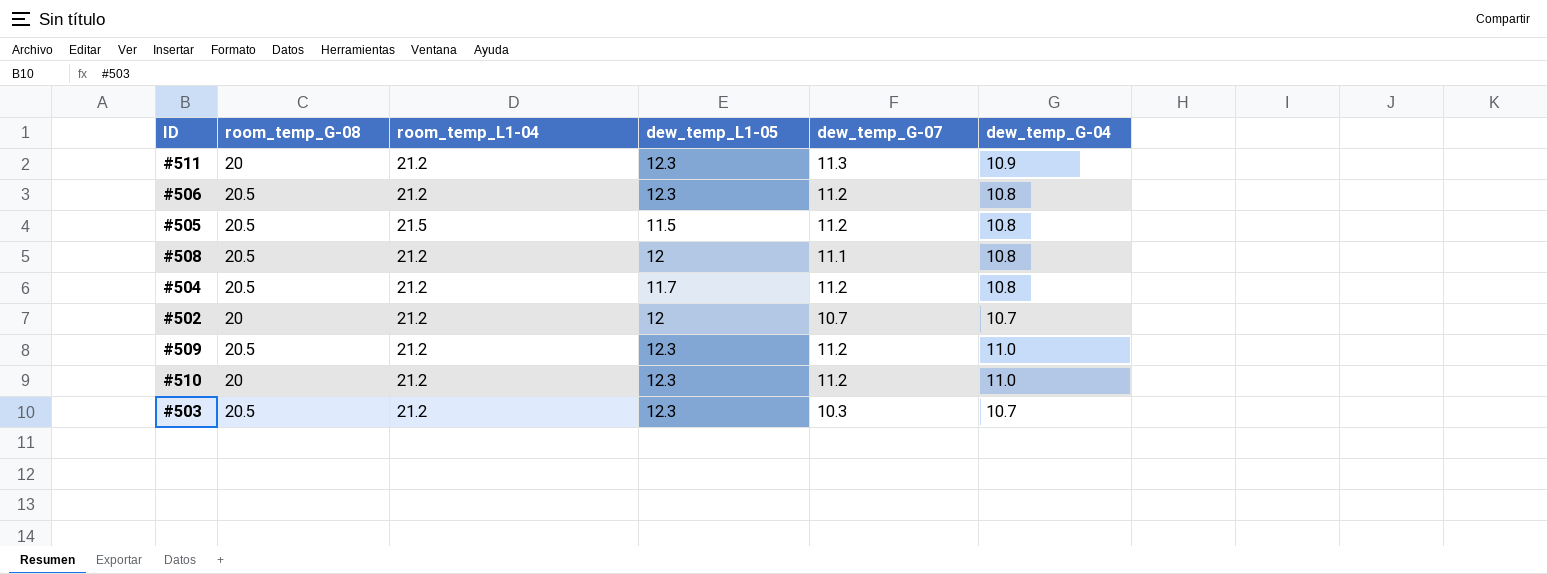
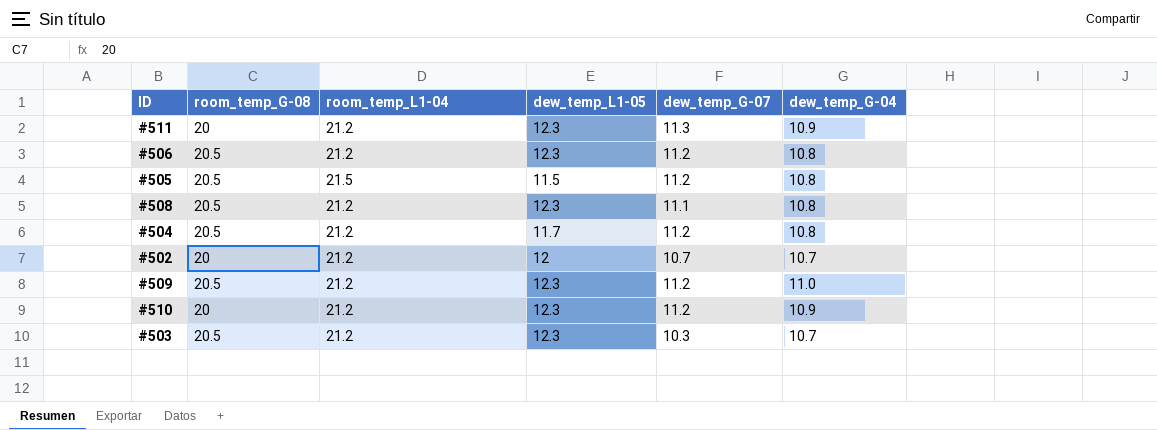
#508 | dew_temp_L1-05: 12 -> 12.3
#510 | dew_temp_G-04: 11.0 -> 10.9

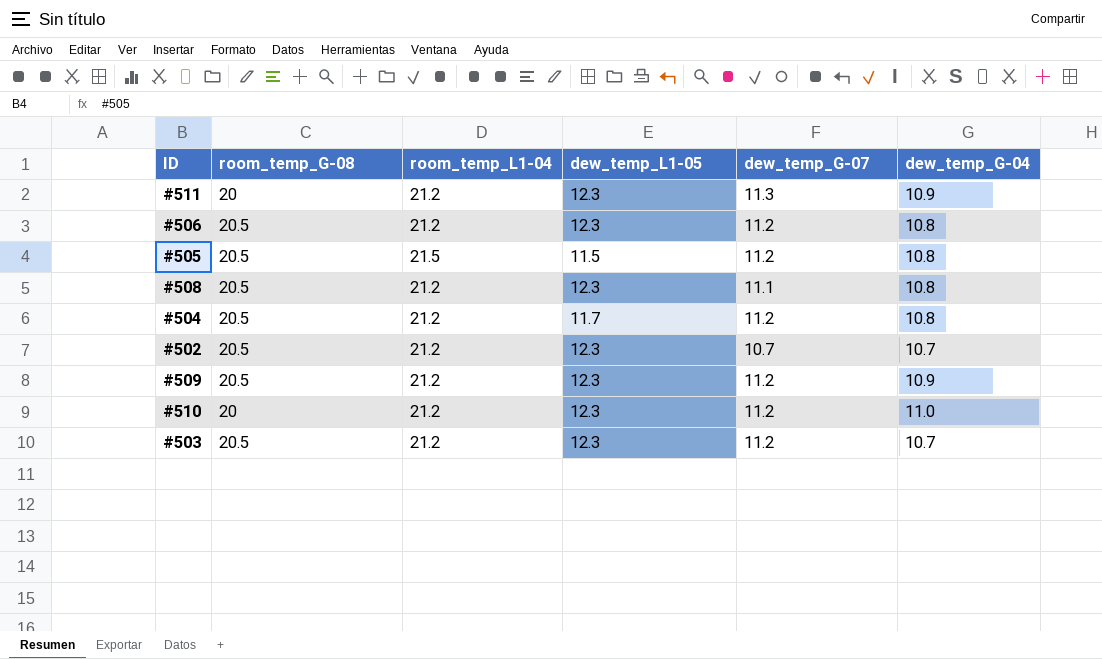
#502 | room_temp_G-08: 20 -> 20.5
#502 | dew_temp_L1-05: 12 -> 12.3
#509 | dew_temp_G-04: 11.0 -> 10.9
#510 | dew_temp_G-04: 10.9 -> 11.0
#503 | dew_temp_G-07: 10.3 -> 11.2

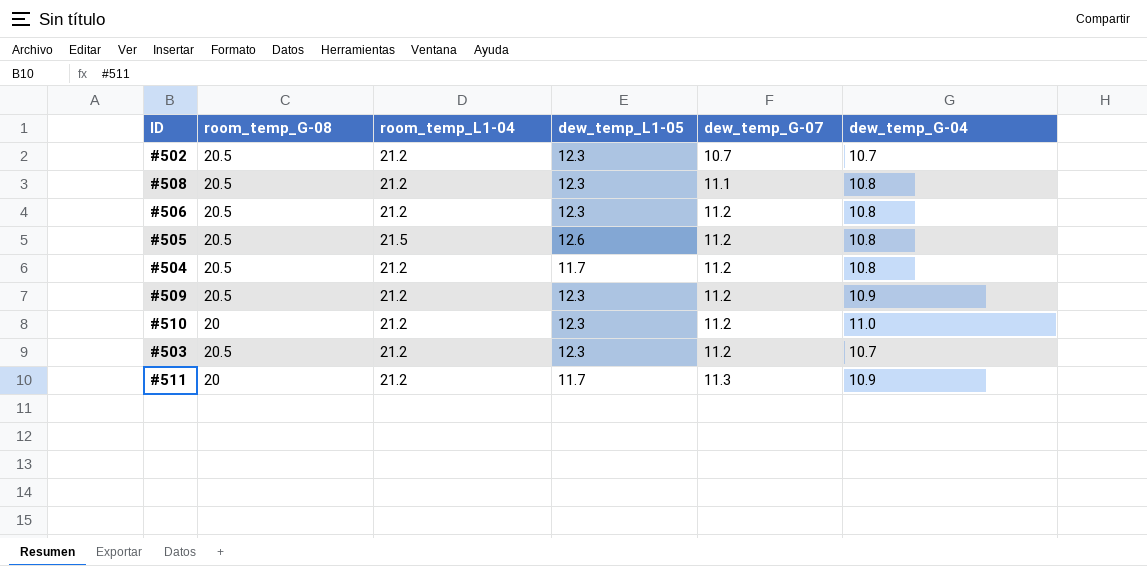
row order: none -> dew_temp_G-07 ascending
#505 | dew_temp_L1-05: 11.5 -> 12.6
#511 | dew_temp_L1-05: 12.3 -> 11.7

